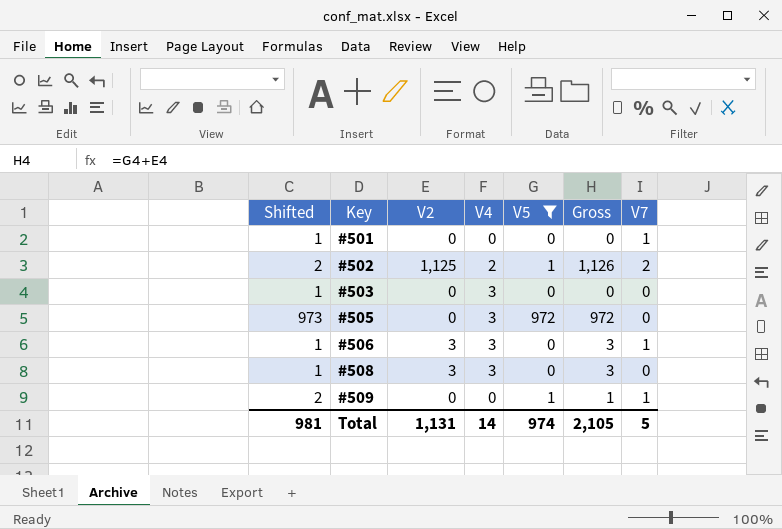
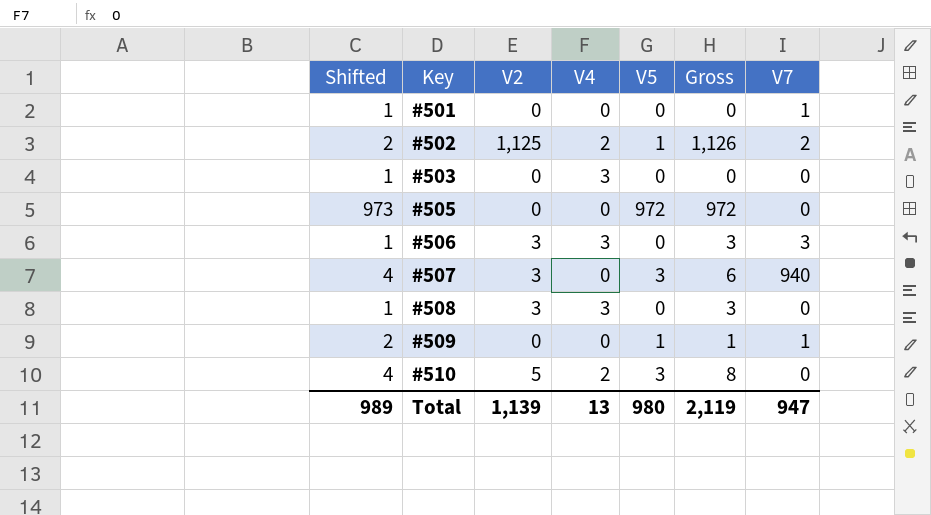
filter: V5 != 3 -> none
#505 | V4: 3 -> 0
#506 | V7: 1 -> 3
Total | Shifted: 981 -> 989
Total | V2: 1,131 -> 1,139
Total | V4: 14 -> 13
Total | V5: 974 -> 980
Total | Gross: 2,105 -> 2,119
Total | V7: 5 -> 947

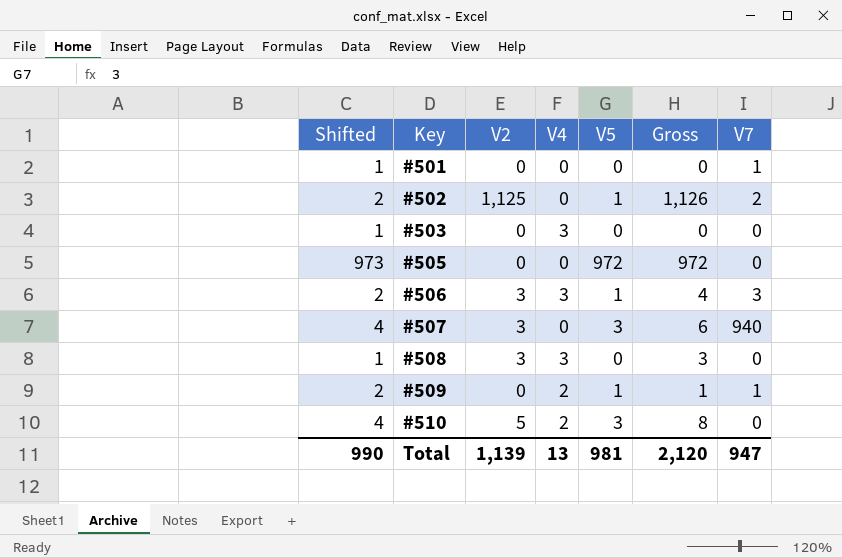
#502 | V4: 2 -> 0
#506 | Shifted: 1 -> 2
#506 | V5: 0 -> 1
#506 | Gross: 3 -> 4
#509 | V4: 0 -> 2
Total | Shifted: 989 -> 990
Total | V5: 980 -> 981
Total | Gross: 2,119 -> 2,120

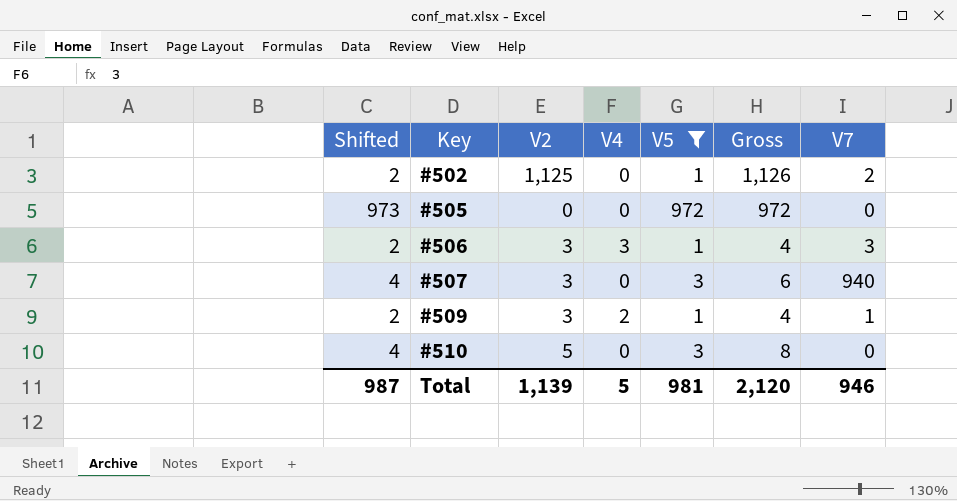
filter: none -> V5 != 0
#509 | V2: 0 -> 3
#509 | Gross: 1 -> 4
#510 | V4: 2 -> 0
Total | Shifted: 990 -> 987
Total | V4: 13 -> 5
Total | V7: 947 -> 946

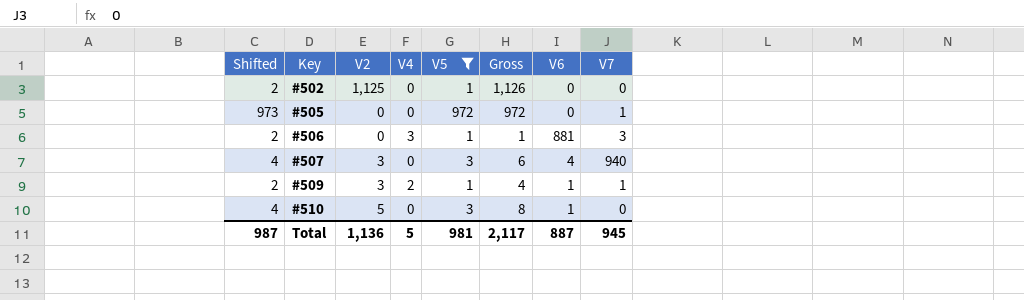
column V6 | position: none -> 7
#502 | V7: 2 -> 0
#505 | V7: 0 -> 1
#506 | V2: 3 -> 0
#506 | Gross: 4 -> 1
Total | V2: 1,139 -> 1,136
Total | Gross: 2,120 -> 2,117
Total | V7: 946 -> 945

